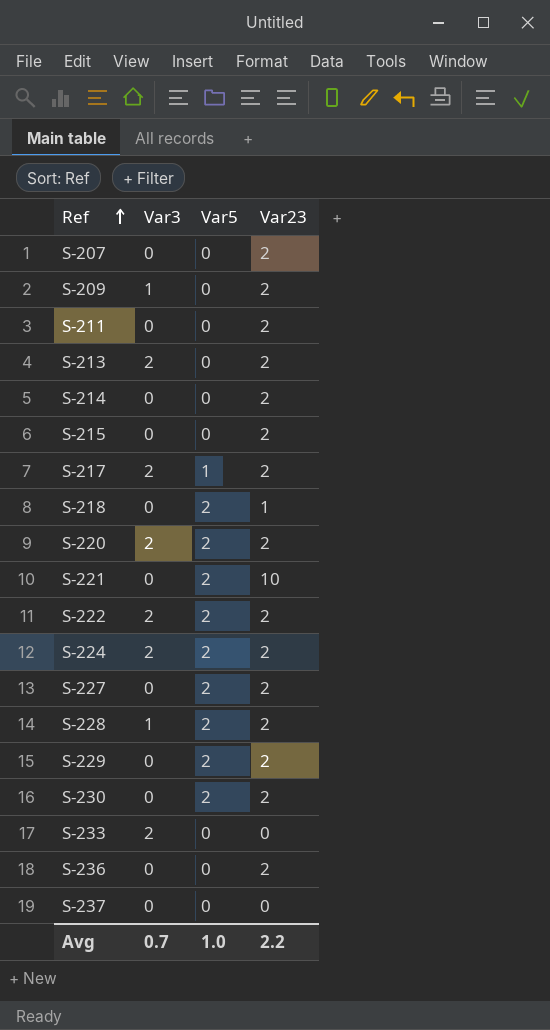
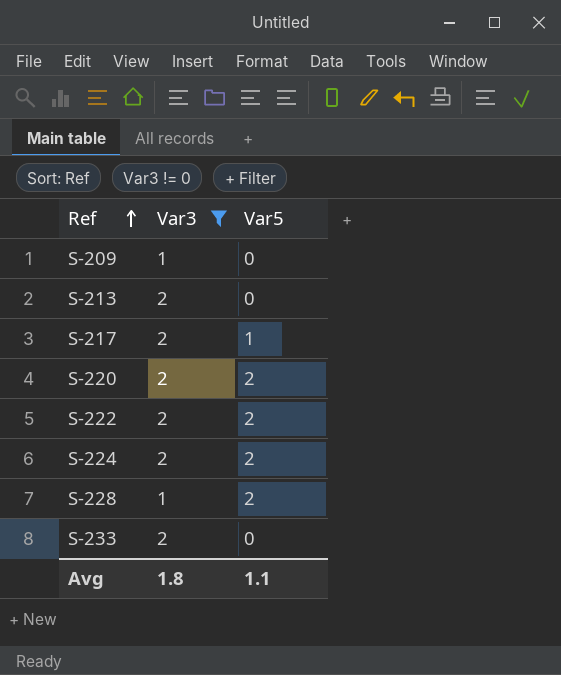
filter: none -> Var3 != 0
column Var23 | position: 4 -> none
Avg | Var3: 0.7 -> 1.8
Avg | Var5: 1.0 -> 1.1

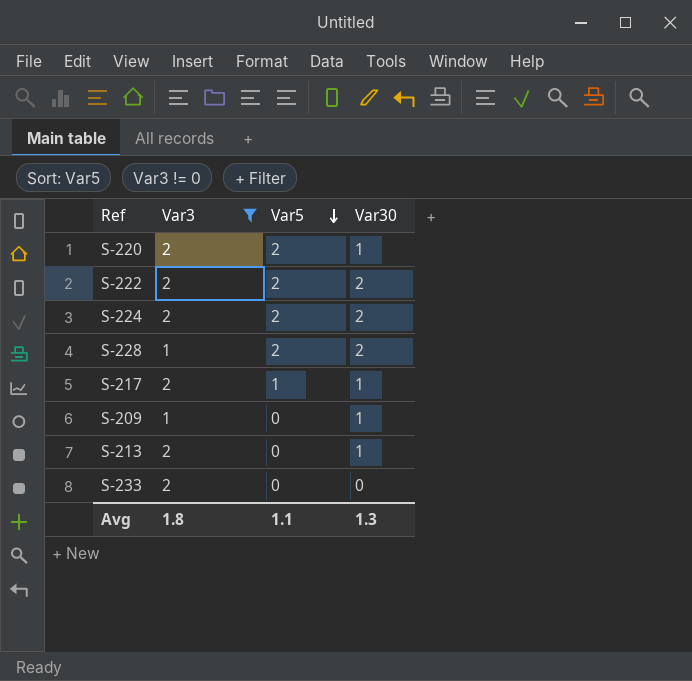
row order: Ref ascending -> Var5 descending
column Var30 | position: none -> 4

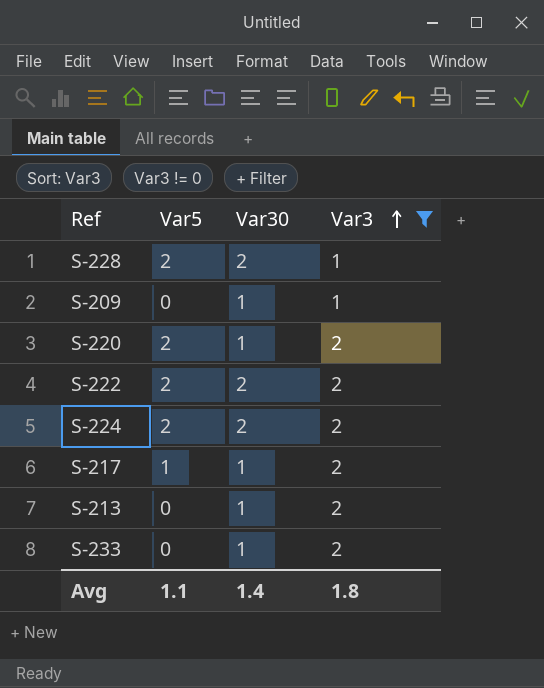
row order: Var5 descending -> Var3 ascending
column Var3 | position: 2 -> 4
S-233 | Var30: 0 -> 1
Avg | Var30: 1.3 -> 1.4

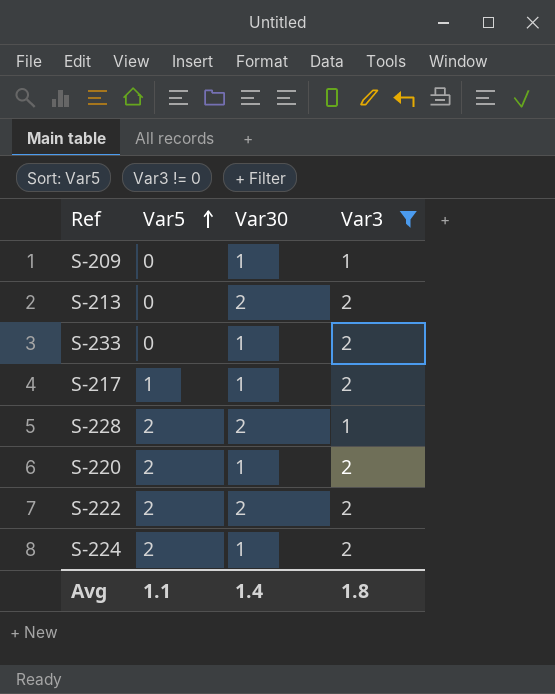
row order: Var3 ascending -> Var5 ascending
S-213 | Var30: 1 -> 2
S-224 | Var30: 2 -> 1

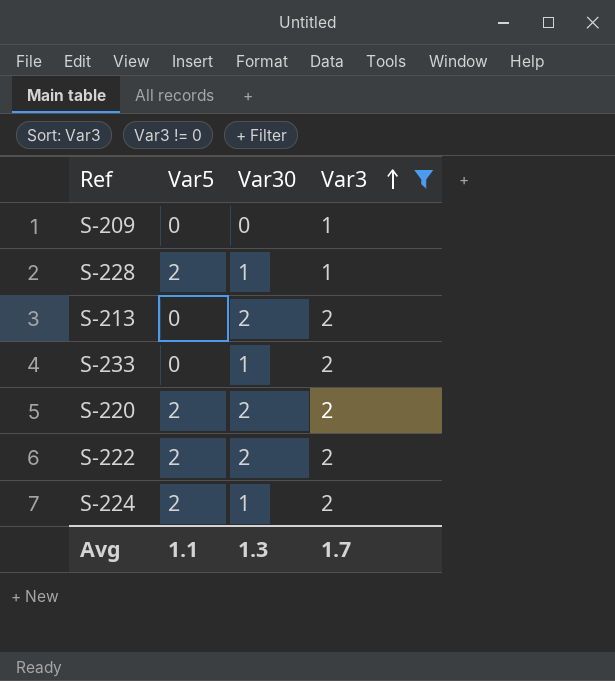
row order: Var5 ascending -> Var3 ascending
row S-217: 1 | 1 | 2 -> none
S-209 | Var30: 1 -> 0
S-228 | Var30: 2 -> 1
S-220 | Var30: 1 -> 2
Avg | Var30: 1.4 -> 1.3
Avg | Var3: 1.8 -> 1.7

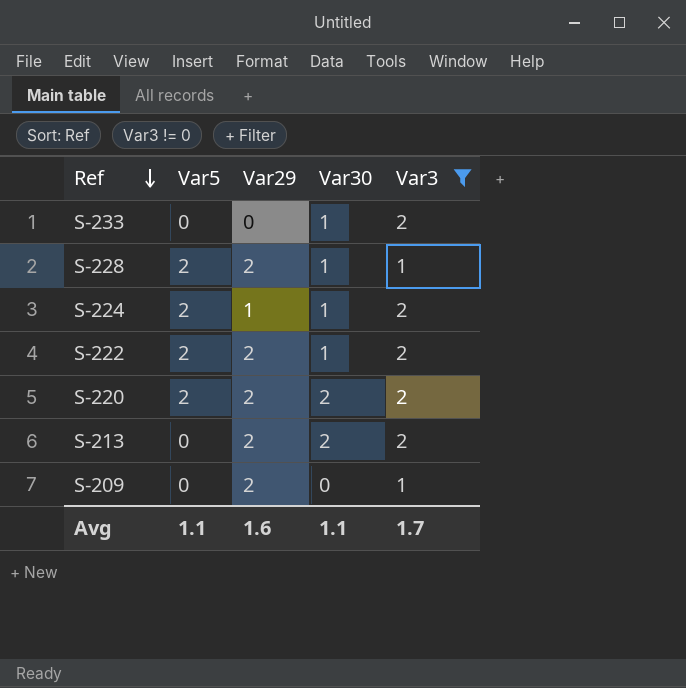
row order: Var3 ascending -> Ref descending
column Var29 | position: none -> 3
S-222 | Var30: 2 -> 1
Avg | Var30: 1.3 -> 1.1

